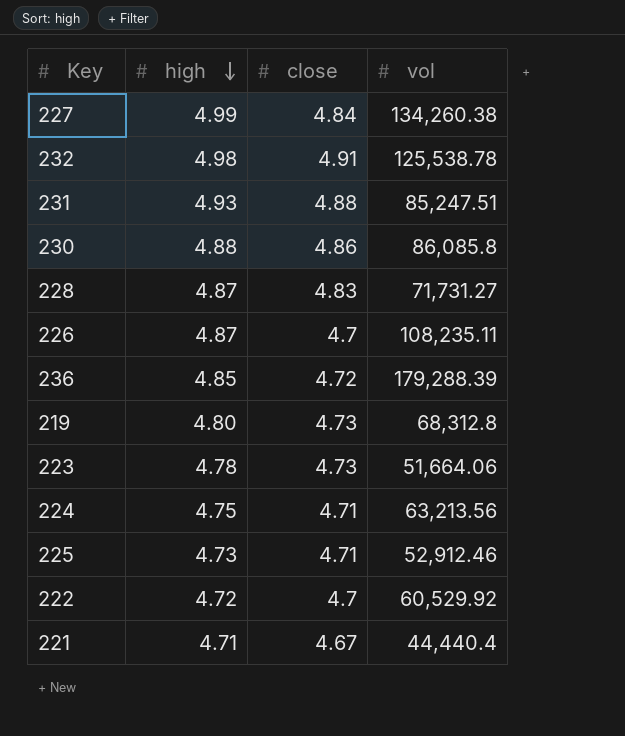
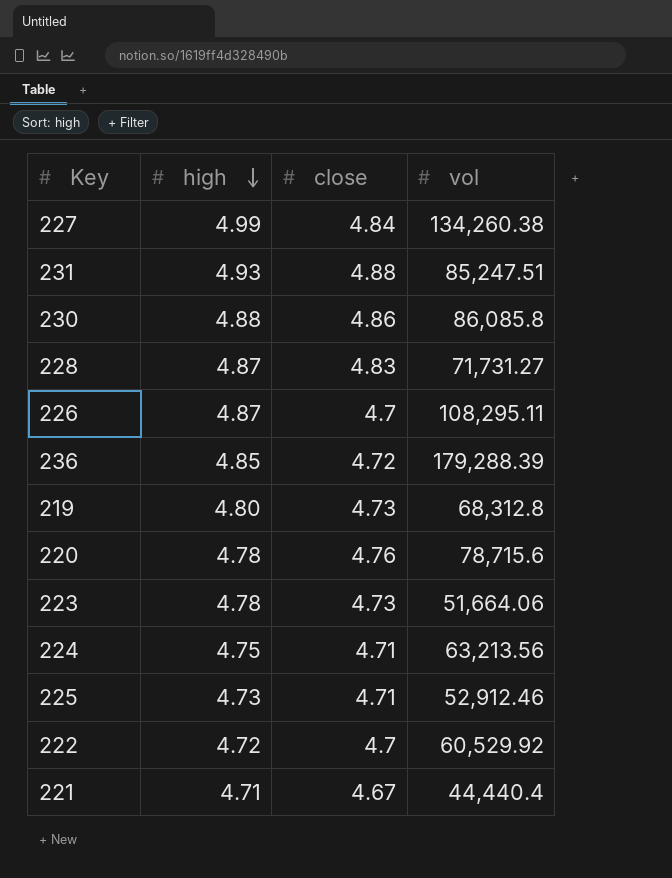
row 232: 4.98 | 4.91 | 125,538.78 -> none
226 | vol: 108,235.11 -> 108,295.11
row 220: none -> 4.78 | 4.76 | 78,715.6

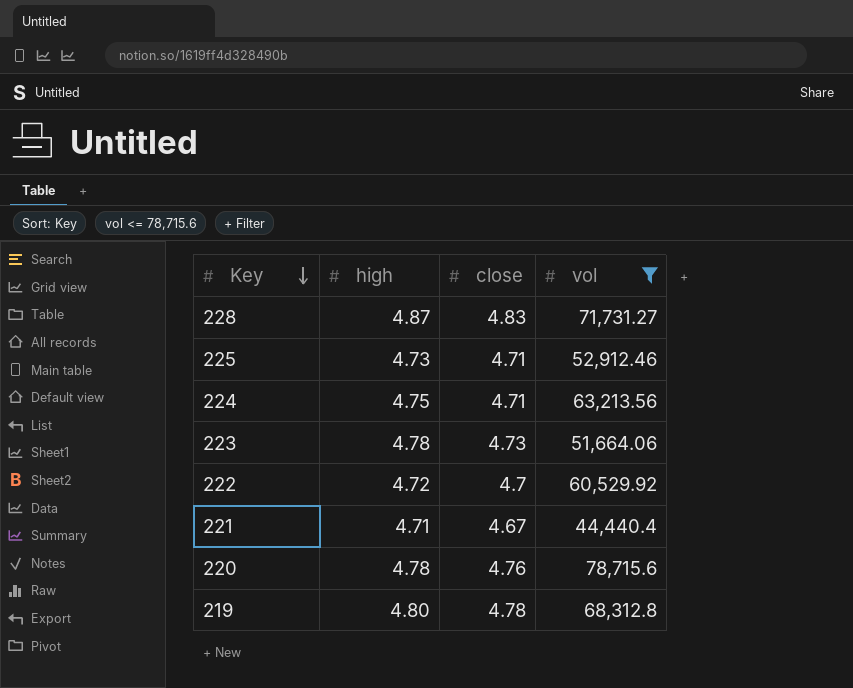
filter: none -> vol <= 78,715.6
row order: high descending -> Key descending
219 | close: 4.73 -> 4.78

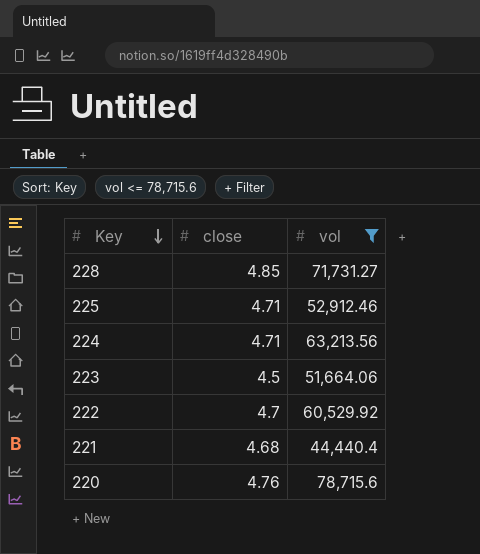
column high | position: 2 -> none
row 219: 4.80 | 4.78 | 68,312.8 -> none
228 | close: 4.83 -> 4.85
223 | close: 4.73 -> 4.5
221 | close: 4.67 -> 4.68

